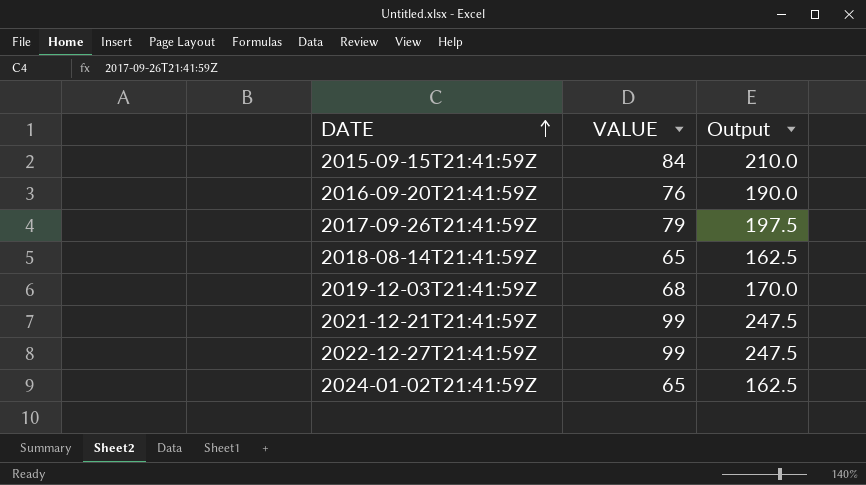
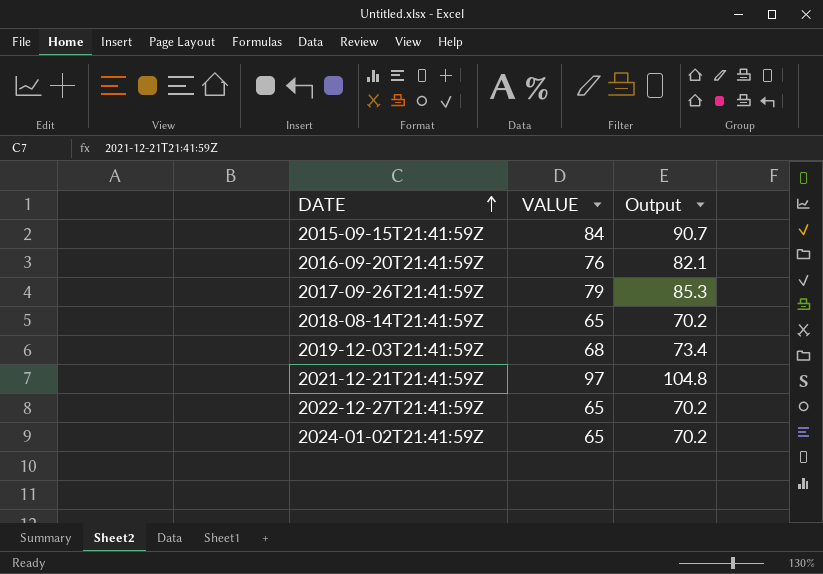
column Output | formula: [VALUE] * 2.5 -> [VALUE] * 1.08
2021-12-21T21:41:59Z | VALUE: 99 -> 97
2022-12-27T21:41:59Z | VALUE: 99 -> 65

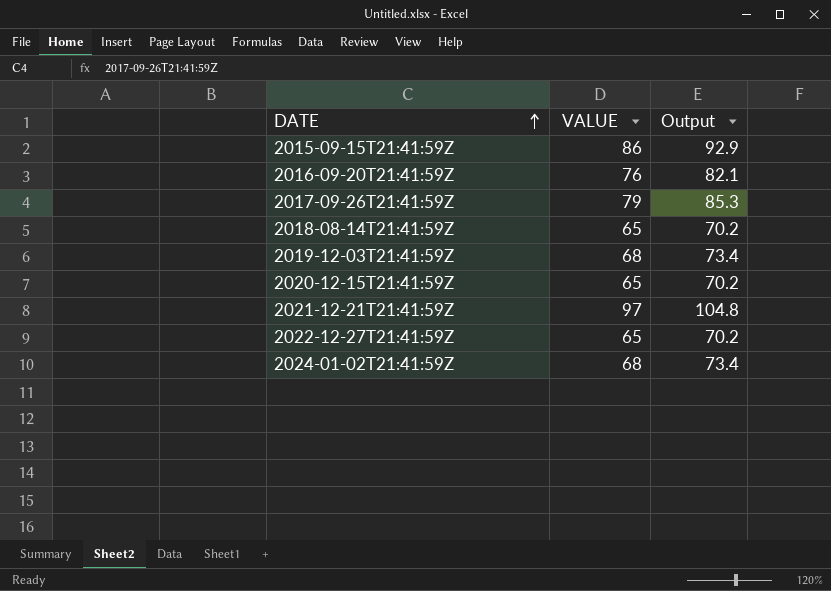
2015-09-15T21:41:59Z | VALUE: 84 -> 86
2015-09-15T21:41:59Z | Output: 90.7 -> 92.9
row 2020-12-15T21:41:59Z: none -> 65 | 70.2
2024-01-02T21:41:59Z | VALUE: 65 -> 68
2024-01-02T21:41:59Z | Output: 70.2 -> 73.4

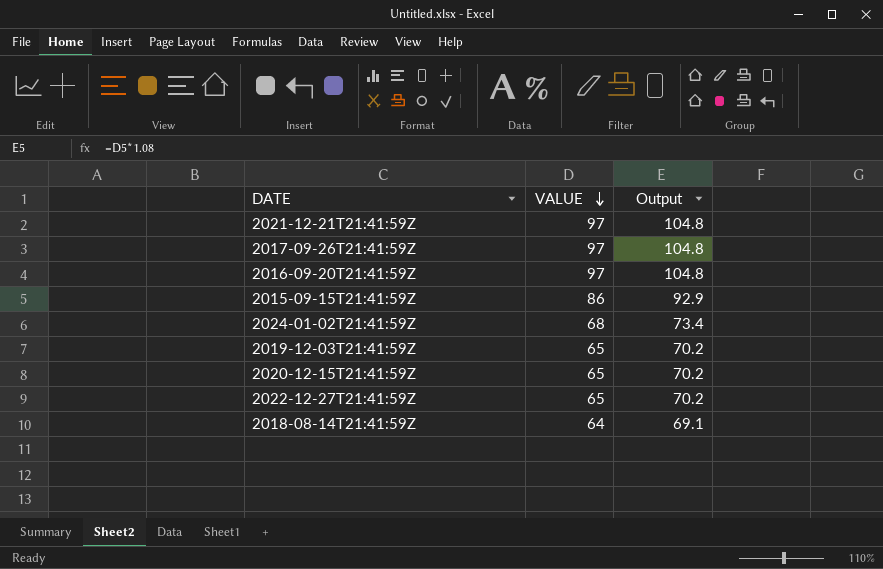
row order: DATE ascending -> VALUE descending
2017-09-26T21:41:59Z | VALUE: 79 -> 97
2017-09-26T21:41:59Z | Output: 85.3 -> 104.8
2016-09-20T21:41:59Z | VALUE: 76 -> 97
2016-09-20T21:41:59Z | Output: 82.1 -> 104.8
2019-12-03T21:41:59Z | VALUE: 68 -> 65
2019-12-03T21:41:59Z | Output: 73.4 -> 70.2
2018-08-14T21:41:59Z | VALUE: 65 -> 64
2018-08-14T21:41:59Z | Output: 70.2 -> 69.1

